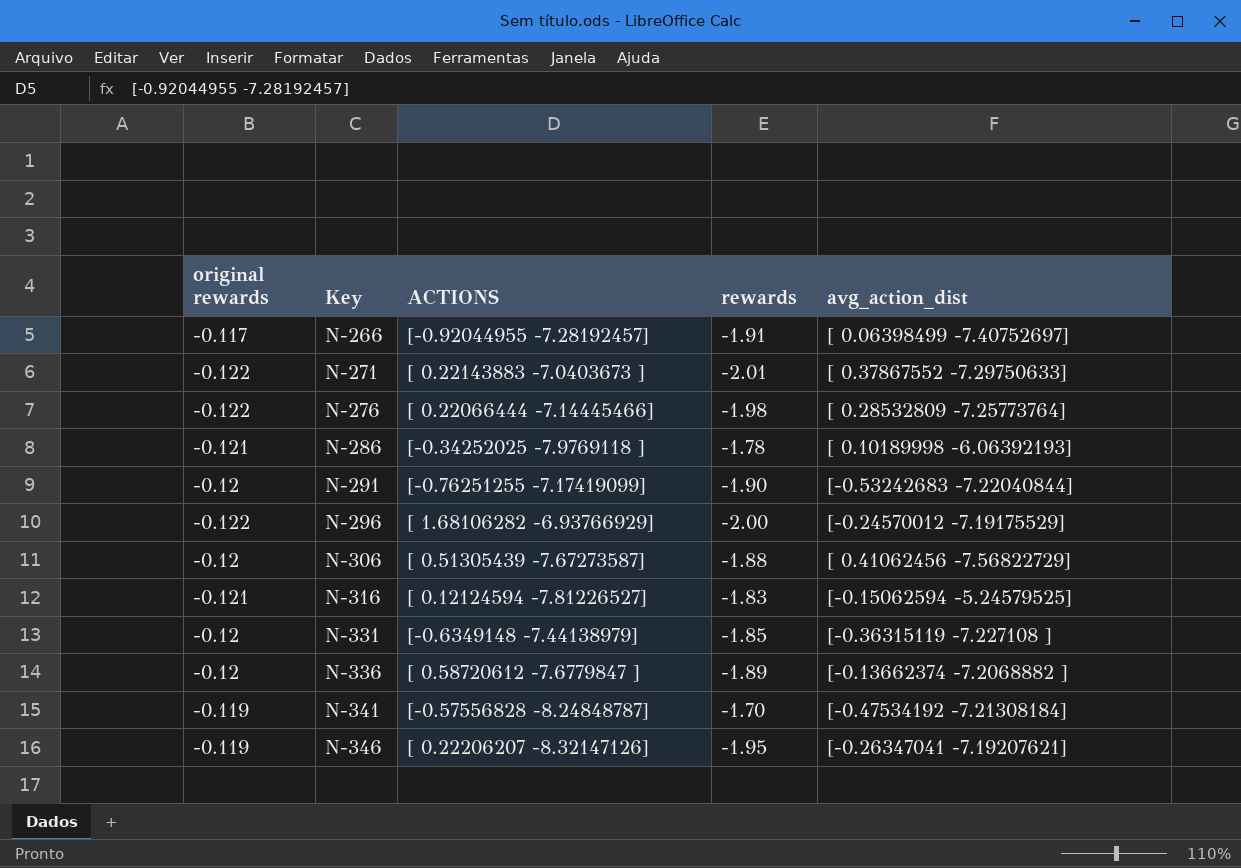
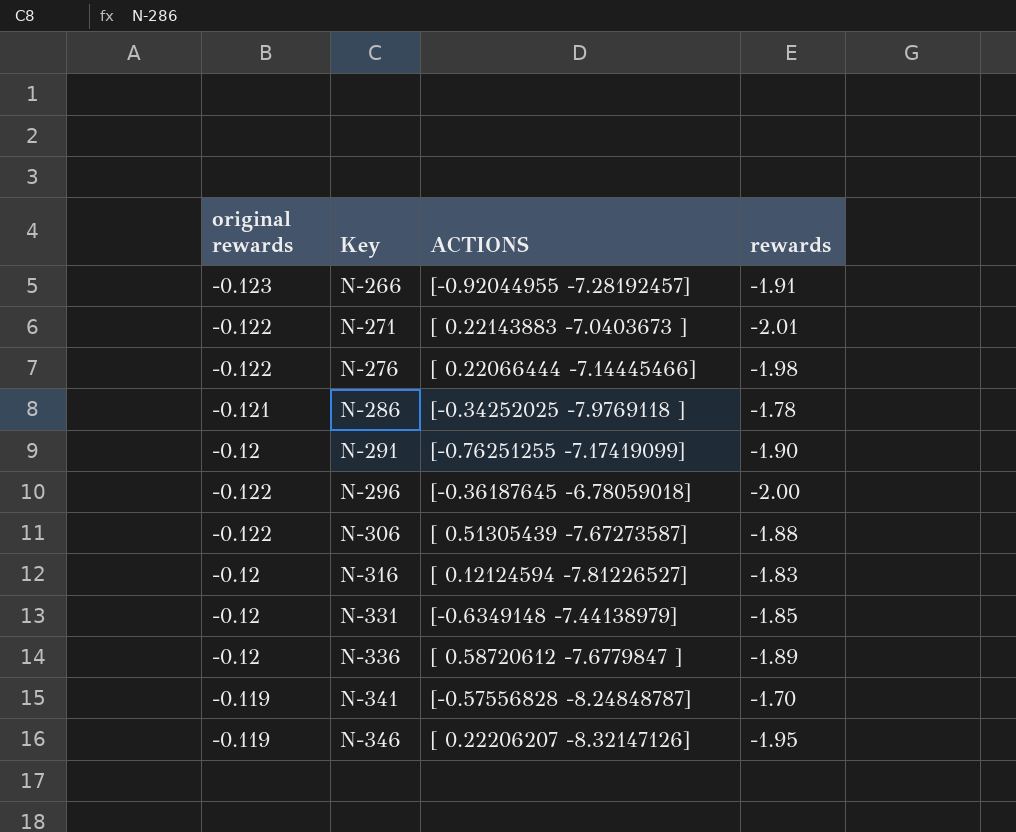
column avg_action_dist | position: 5 -> none
N-266 | original rewards: -0.117 -> -0.123
N-296 | ACTIONS: [ 1.68106282 -6.93766929] -> [-0.36187645 -6.78059018]
N-306 | original rewards: -0.12 -> -0.122
N-316 | original rewards: -0.121 -> -0.12

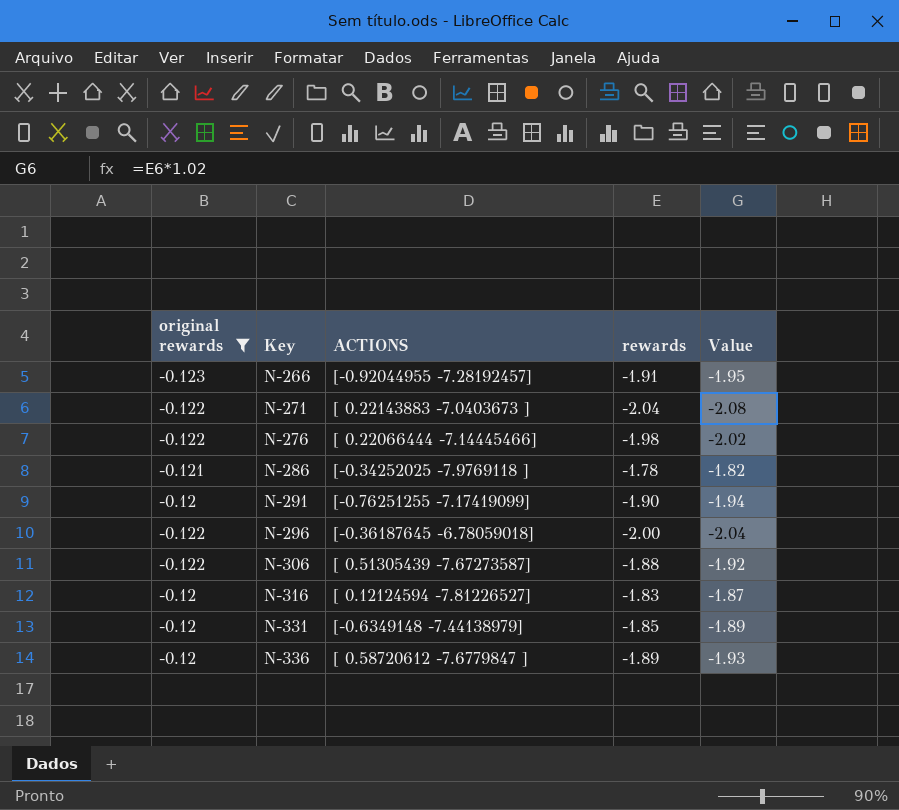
filter: none -> original rewards != -0.119
column Value | formula: none -> [rewards] * 1.02
N-271 | rewards: -2.01 -> -2.04

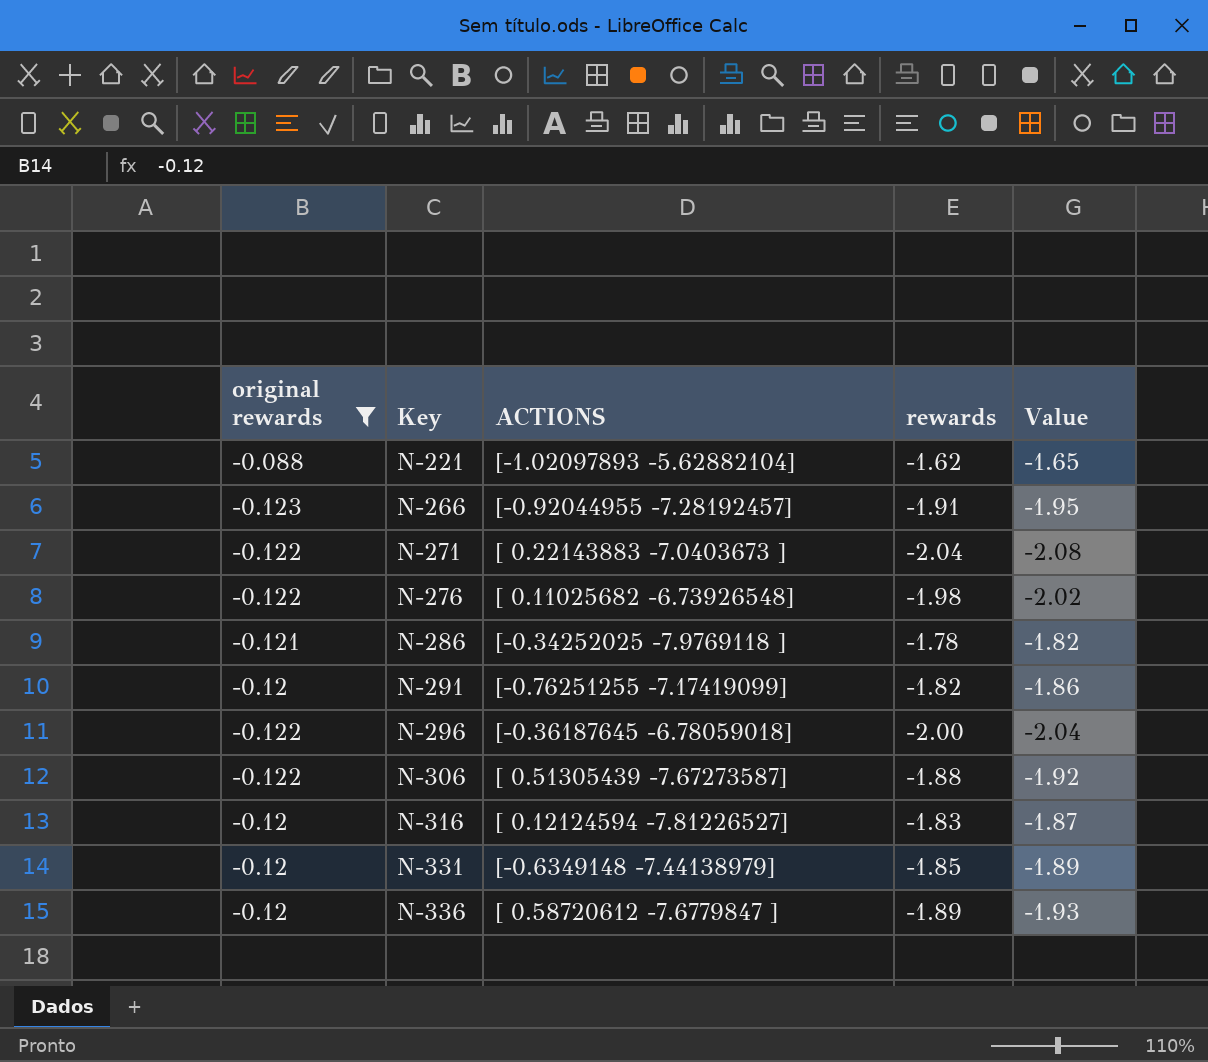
row N-221: none -> -0.088 | [-1.02097893 -5.62882104] | -1.62 | -1.65
N-276 | ACTIONS: [ 0.22066444 -7.14445466] -> [ 0.11025682 -6.73926548]
N-291 | rewards: -1.90 -> -1.82
N-291 | Value: -1.94 -> -1.86

